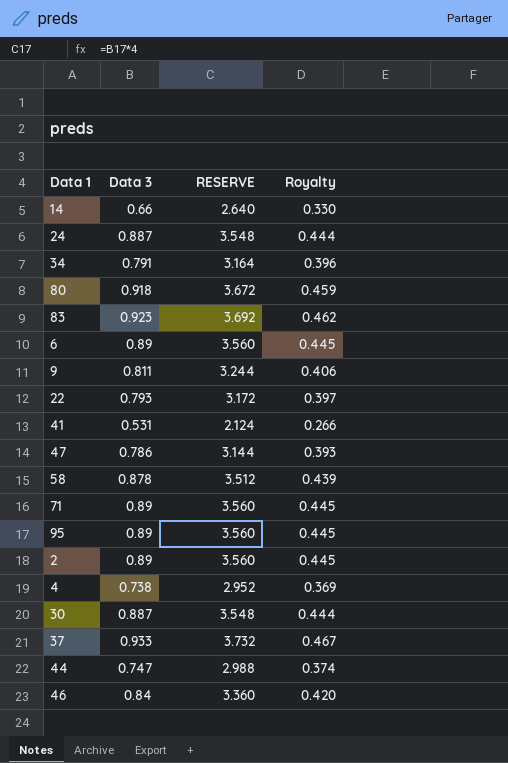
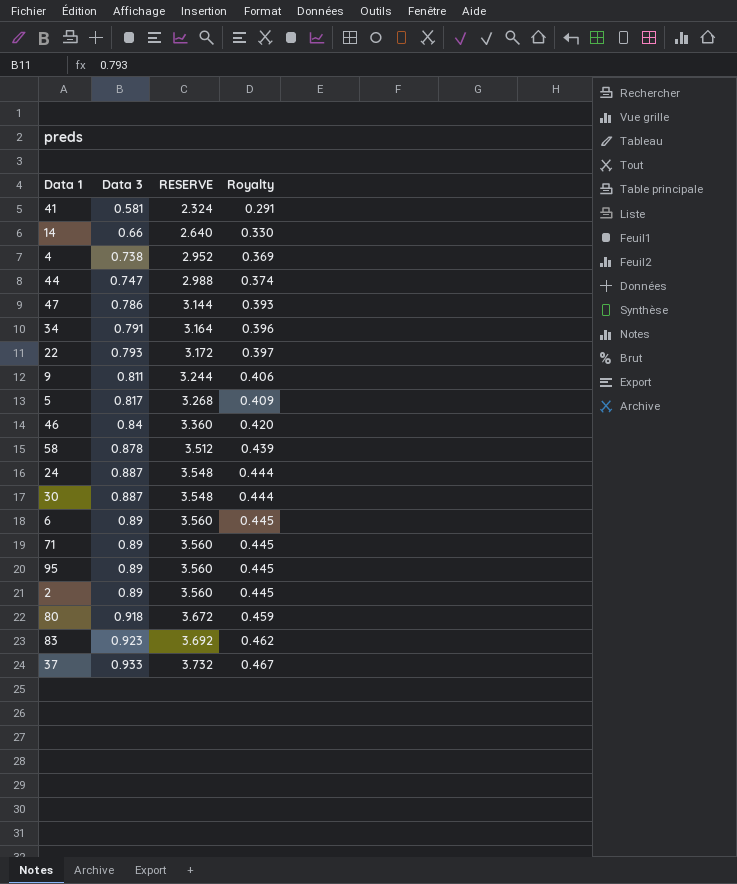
row order: none -> Data 3 ascending
41 | Data 3: 0.531 -> 0.581
41 | RESERVE: 2.124 -> 2.324
41 | Royalty: 0.266 -> 0.291
row 5: none -> 0.817 | 3.268 | 0.409

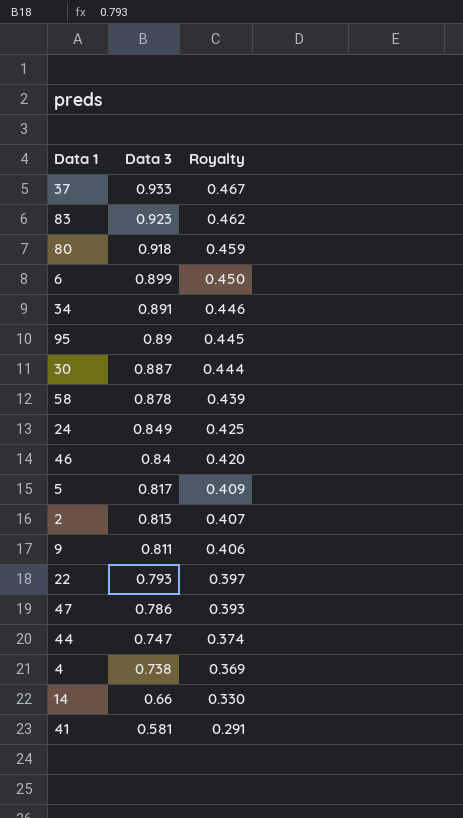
row order: Data 3 ascending -> Data 3 descending
column RESERVE | formula: [Data 3] * 4 -> none
row 71: 0.89 | 3.560 | 0.445 -> none
6 | Data 3: 0.89 -> 0.899
6 | Royalty: 0.445 -> 0.450
34 | Data 3: 0.791 -> 0.891
34 | Royalty: 0.396 -> 0.446
24 | Data 3: 0.887 -> 0.849
24 | Royalty: 0.444 -> 0.425
2 | Data 3: 0.89 -> 0.813
2 | Royalty: 0.445 -> 0.407

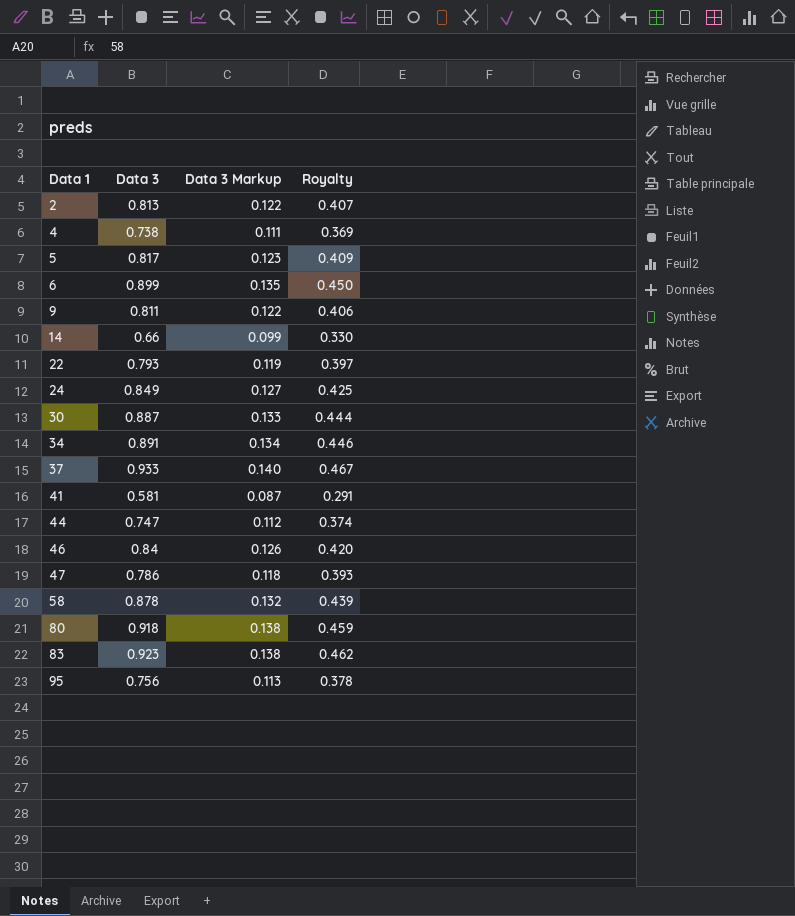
row order: Data 3 descending -> Data 1 ascending
column Data 3 Markup | formula: none -> [Data 3] * 0.15
95 | Data 3: 0.89 -> 0.756
95 | Royalty: 0.445 -> 0.378

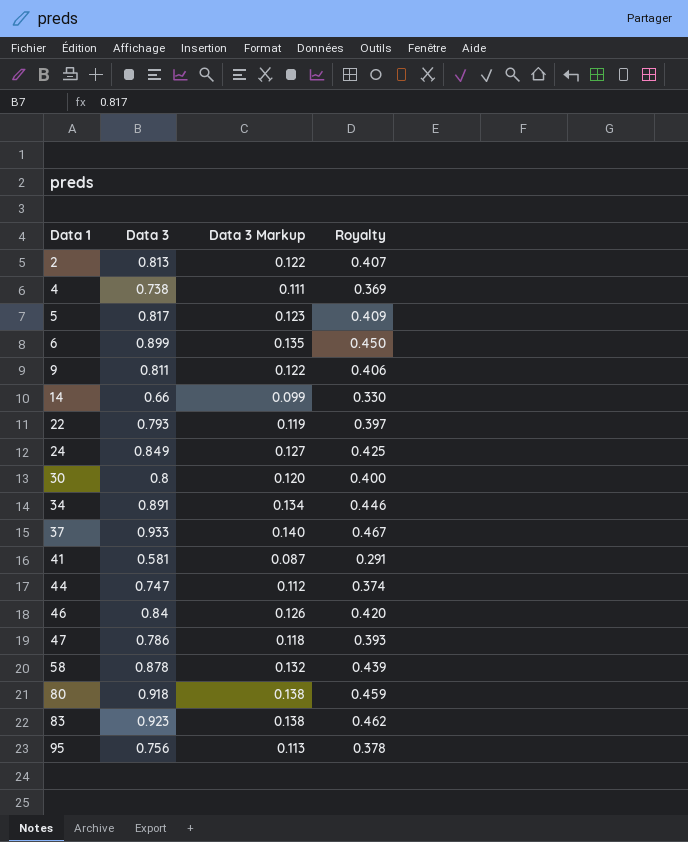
30 | Data 3: 0.887 -> 0.8
30 | Data 3 Markup: 0.133 -> 0.120
30 | Royalty: 0.444 -> 0.400

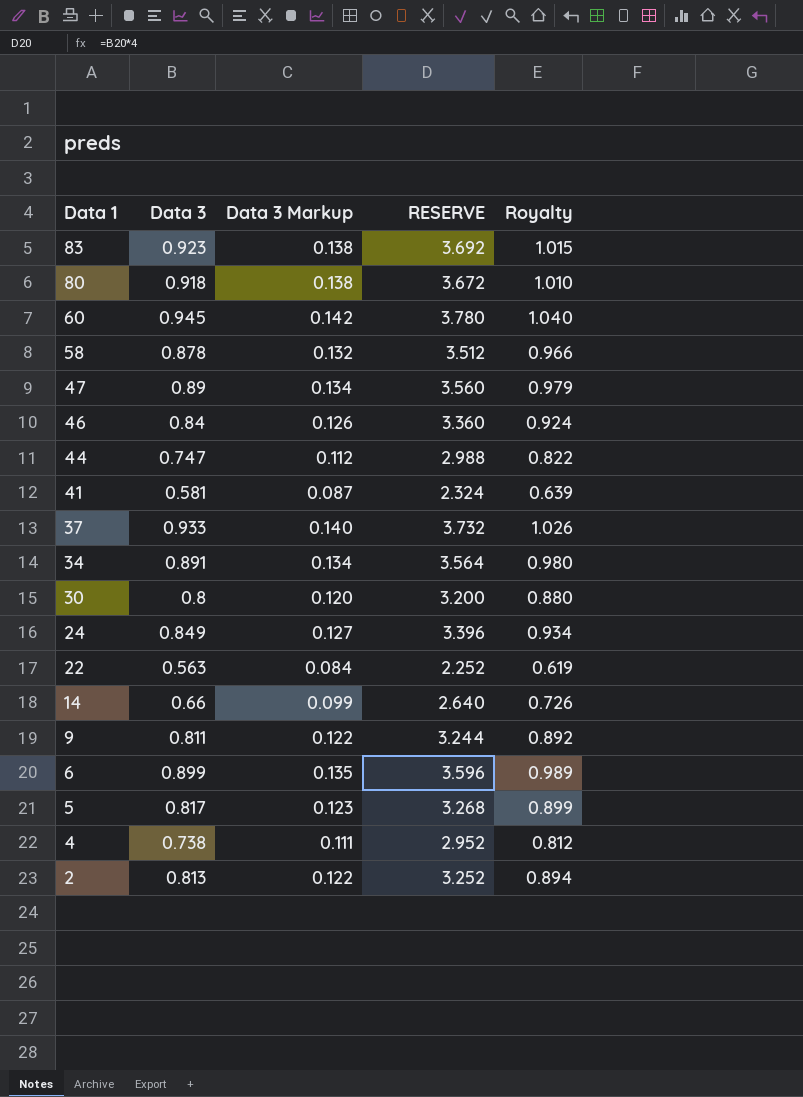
row order: Data 1 ascending -> Data 1 descending
column RESERVE | formula: none -> [Data 3] * 4
column Royalty | formula: [Data 3] * 0.5 -> [Data 3] * 1.1
row 95: 0.756 | 0.113 | 0.378 -> none
row 60: none -> 0.945 | 0.142 | 3.780 | 1.040
47 | Data 3: 0.786 -> 0.89
47 | Data 3 Markup: 0.118 -> 0.134
22 | Data 3: 0.793 -> 0.563
22 | Data 3 Markup: 0.119 -> 0.084

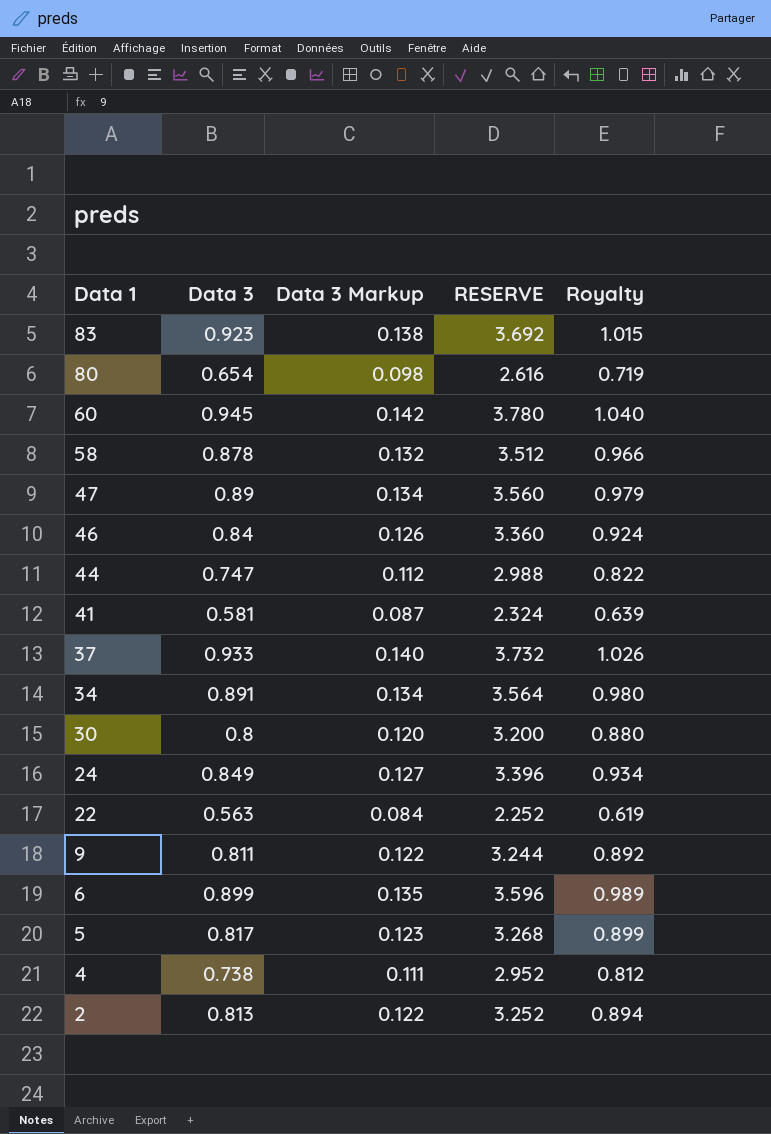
row 14: 0.66 | 0.099 | 2.640 | 0.726 -> none
80 | Data 3: 0.918 -> 0.654
80 | Data 3 Markup: 0.138 -> 0.098
80 | RESERVE: 3.672 -> 2.616
80 | Royalty: 1.010 -> 0.719

